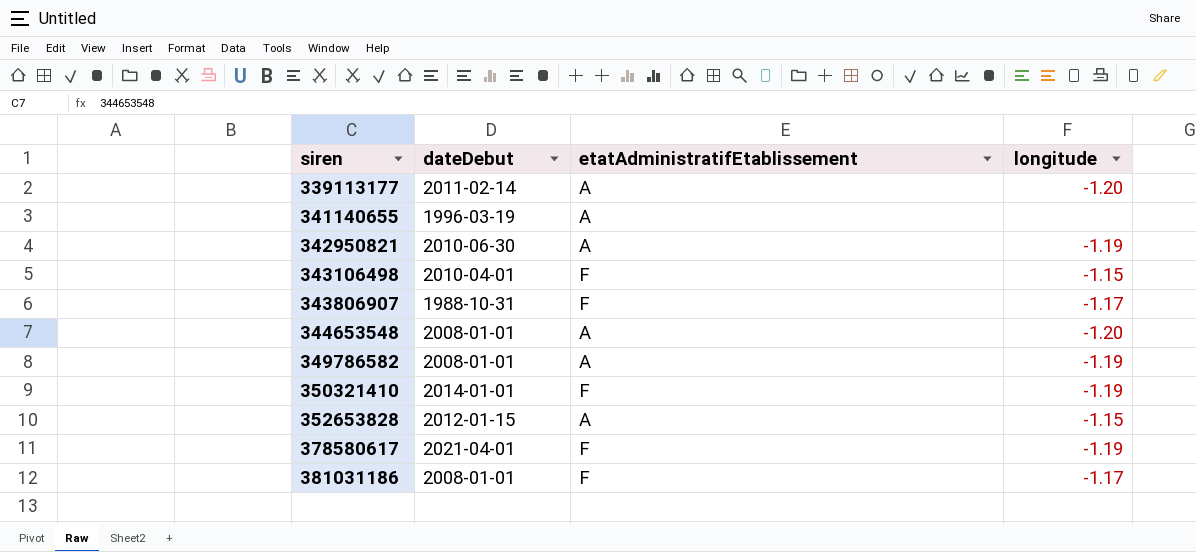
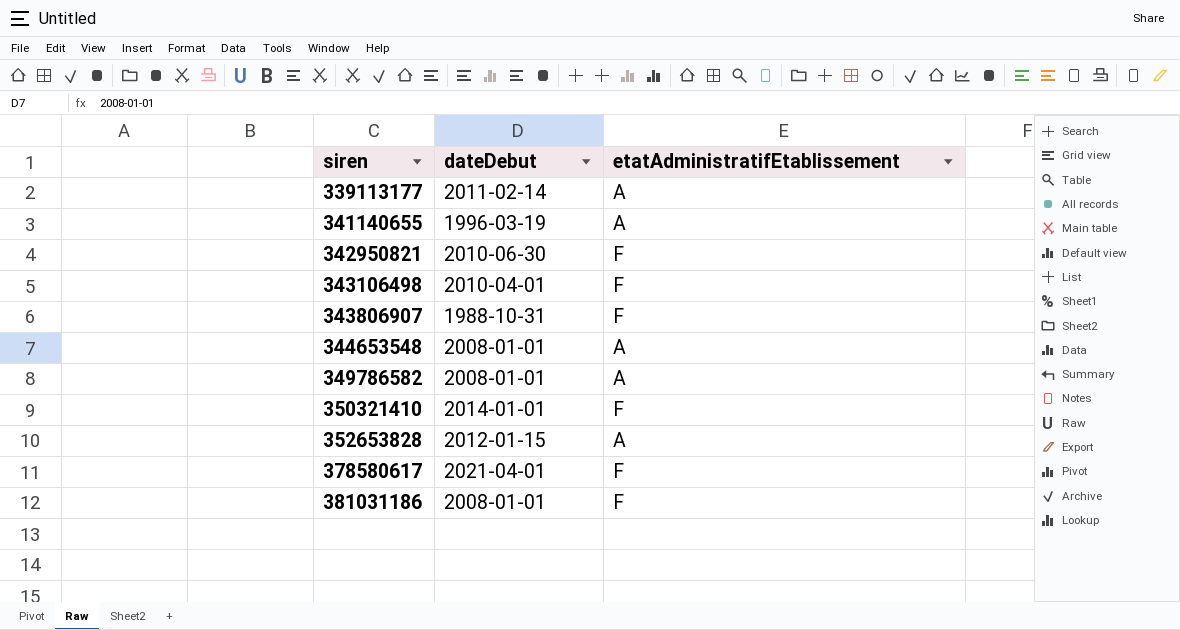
column longitude | position: 4 -> none
342950821 | etatAdministratifEtablissement: A -> F

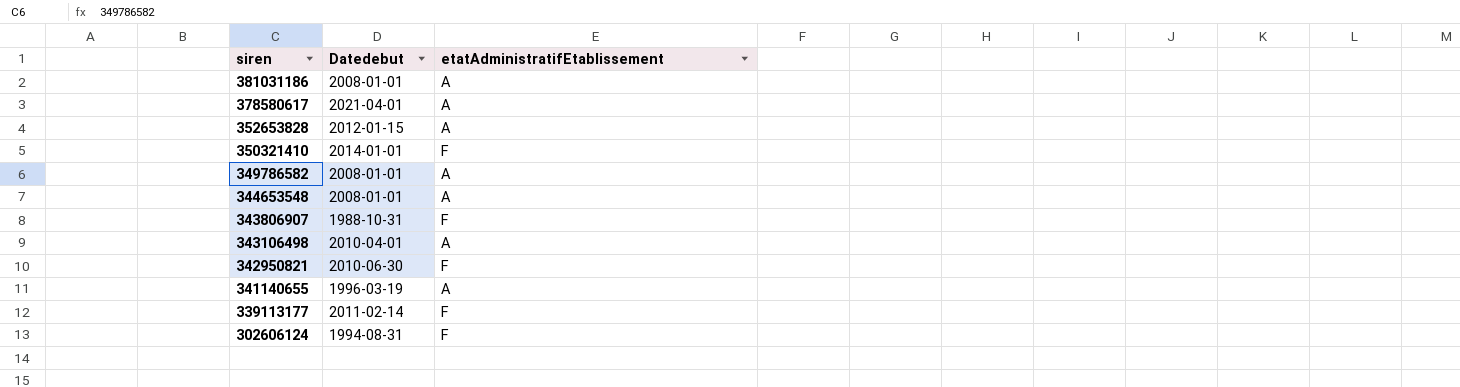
row order: siren ascending -> siren descending
column name: dateDebut -> Datedebut
381031186 | etatAdministratifEtablissement: F -> A
378580617 | etatAdministratifEtablissement: F -> A
343106498 | etatAdministratifEtablissement: F -> A
339113177 | etatAdministratifEtablissement: A -> F
row 302606124: none -> 1994-08-31 | F

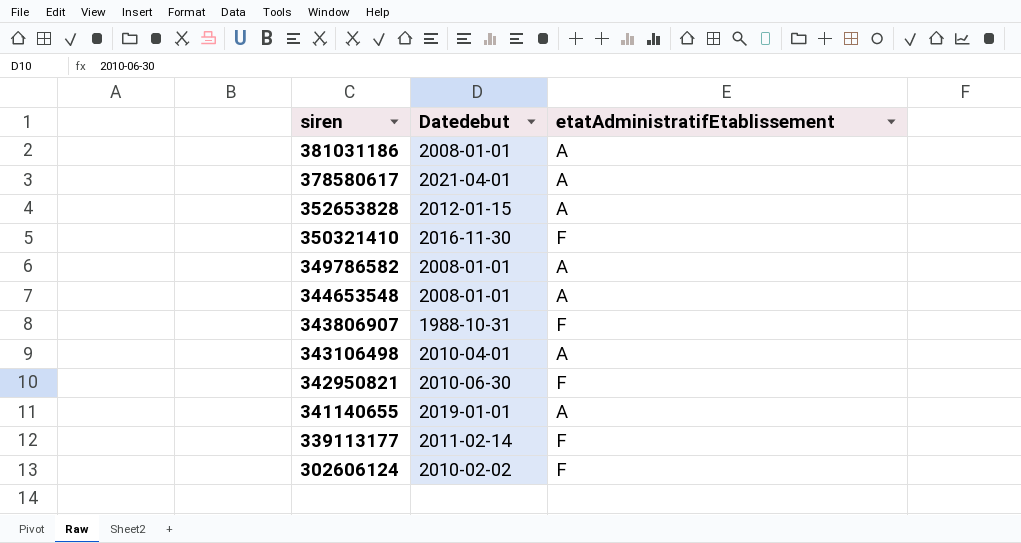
350321410 | Datedebut: 2014-01-01 -> 2016-11-30
341140655 | Datedebut: 1996-03-19 -> 2019-01-01
302606124 | Datedebut: 1994-08-31 -> 2010-02-02

